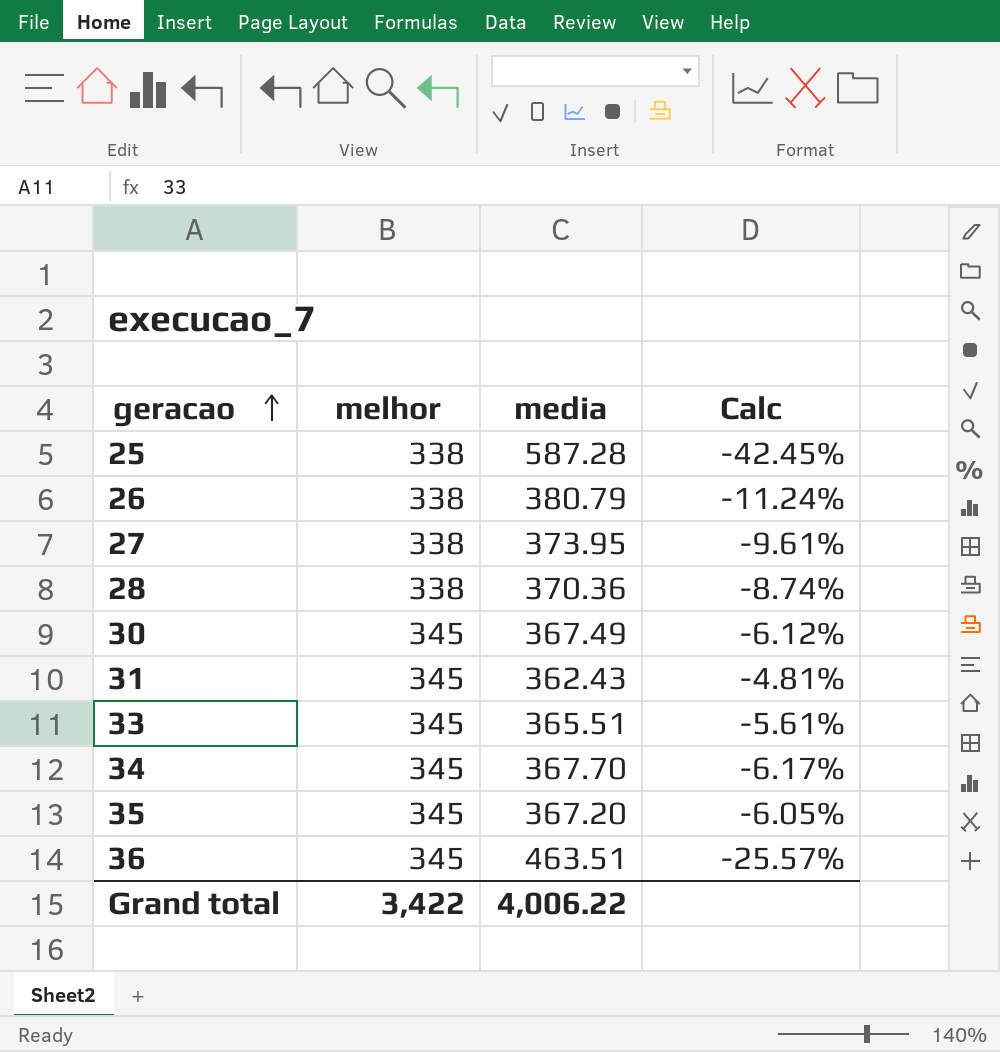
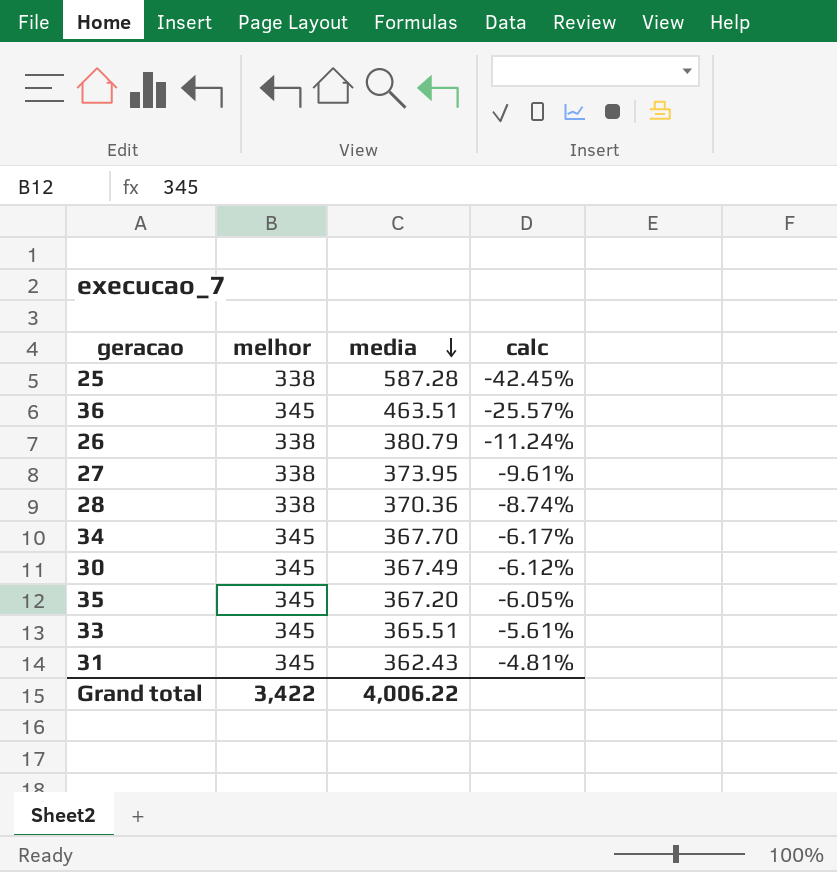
row order: geracao ascending -> media descending
column name: Calc -> calc

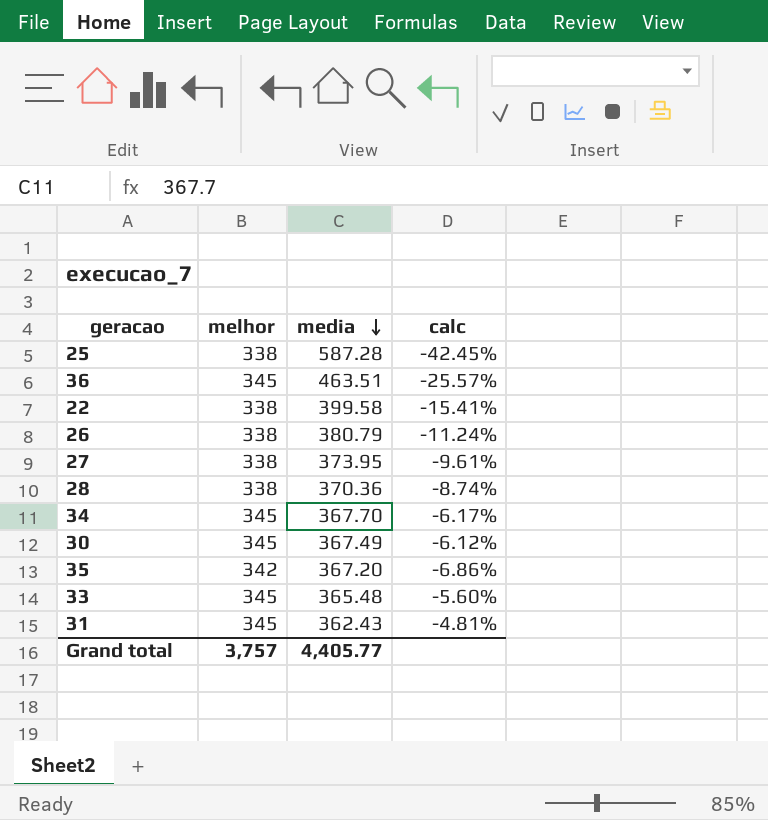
row 22: none -> 338 | 399.58 | -15.41%
35 | melhor: 345 -> 342
35 | calc: -6.05% -> -6.86%
33 | media: 365.51 -> 365.48
33 | calc: -5.61% -> -5.60%
Grand total | melhor: 3,422 -> 3,757
Grand total | media: 4,006.22 -> 4,405.77

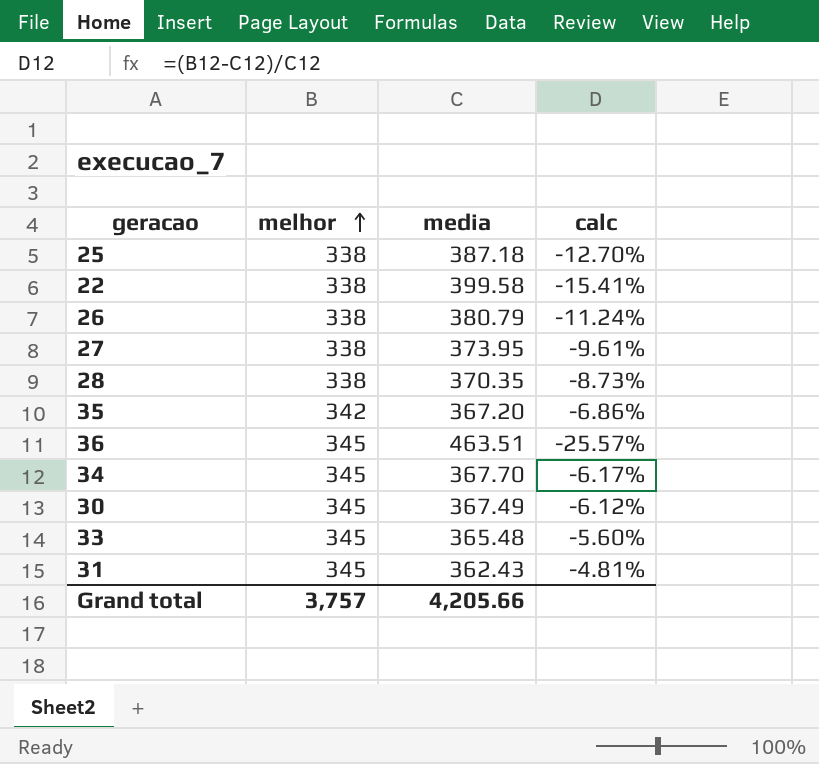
row order: media descending -> melhor ascending
25 | media: 587.28 -> 387.18
25 | calc: -42.45% -> -12.70%
28 | media: 370.36 -> 370.35
28 | calc: -8.74% -> -8.73%
Grand total | media: 4,405.77 -> 4,205.66

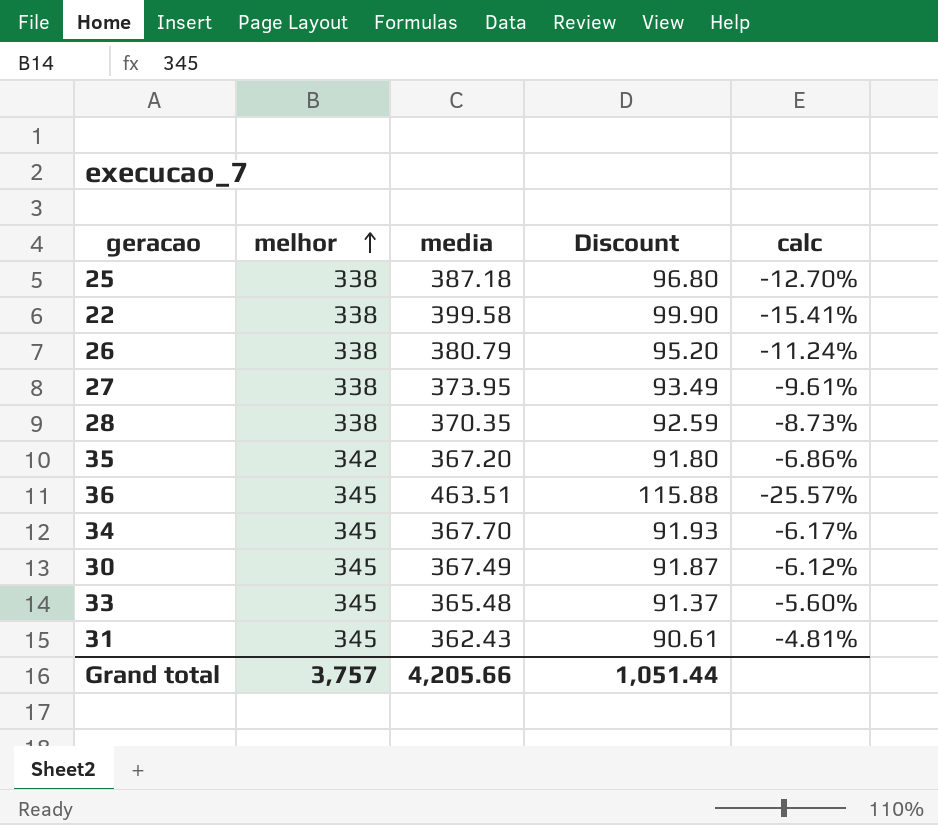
column Discount | formula: none -> [media] * 0.25

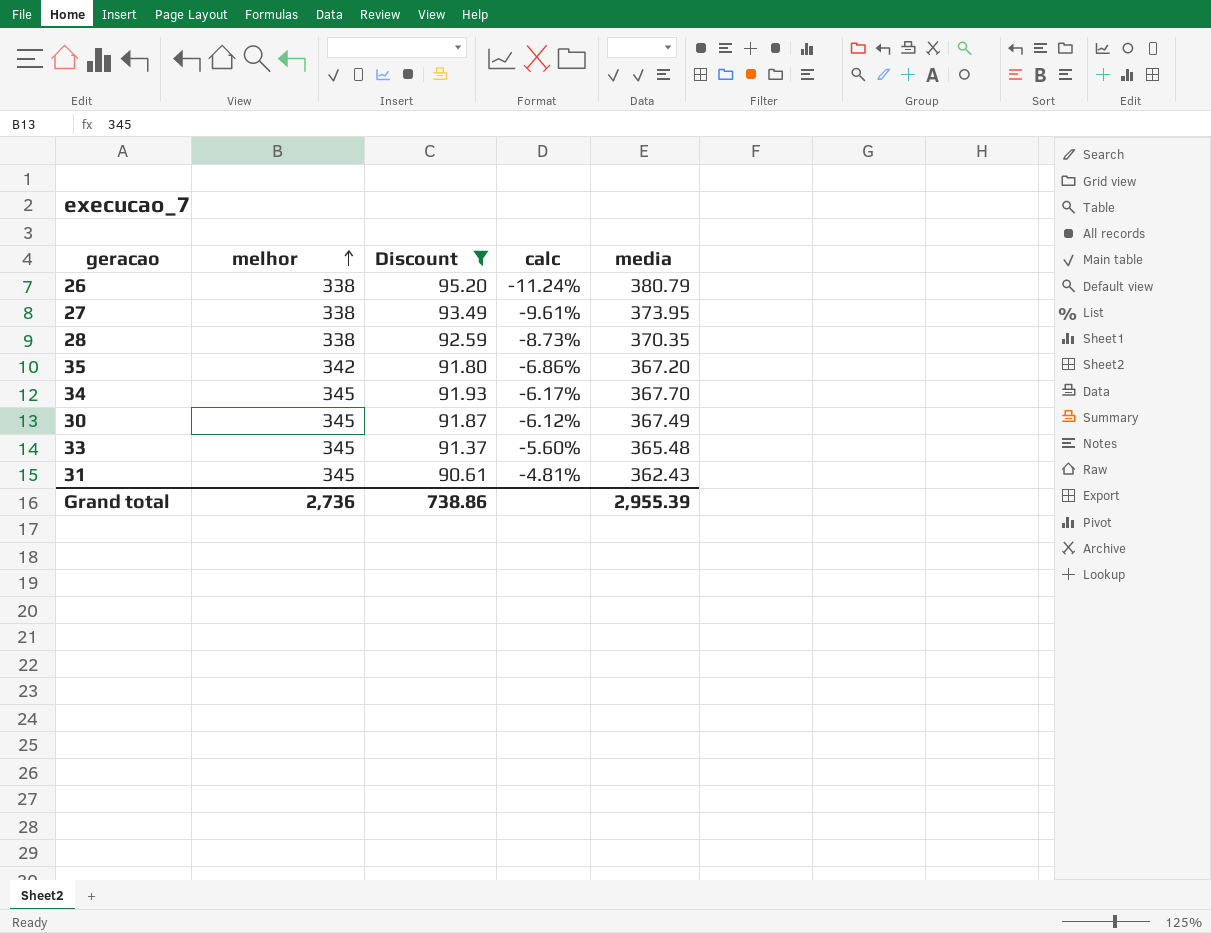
filter: none -> Discount <= 95.20
column media | position: 3 -> 5
Grand total | melhor: 3,757 -> 2,736
Grand total | Discount: 1,051.44 -> 738.86
Grand total | media: 4,205.66 -> 2,955.39

